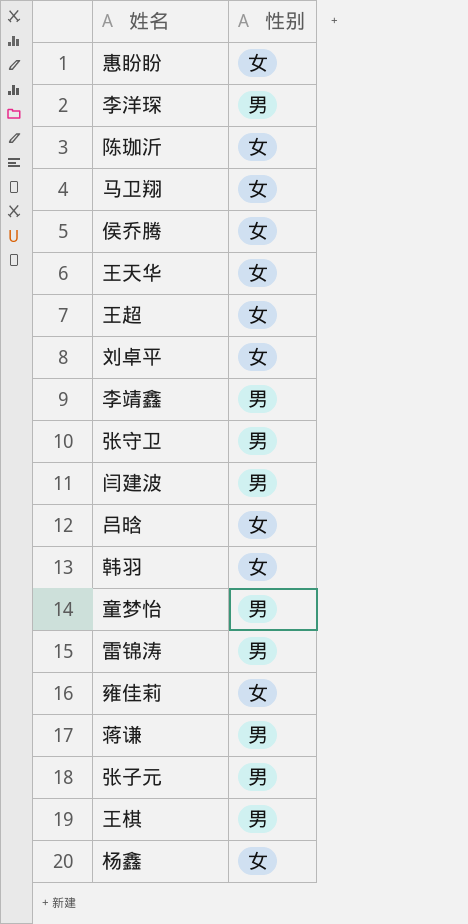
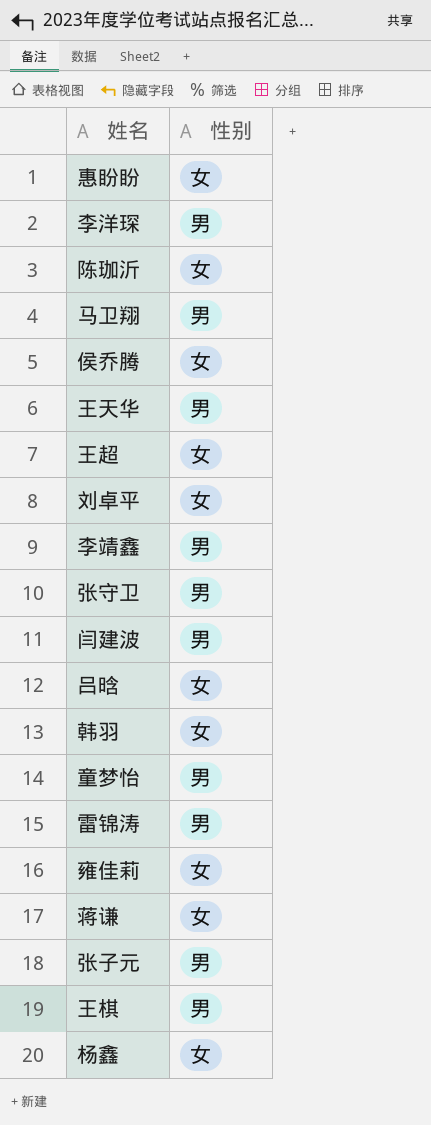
马卫翔 | 性别: 女 -> 男
王天华 | 性别: 女 -> 男
蒋谦 | 性别: 男 -> 女

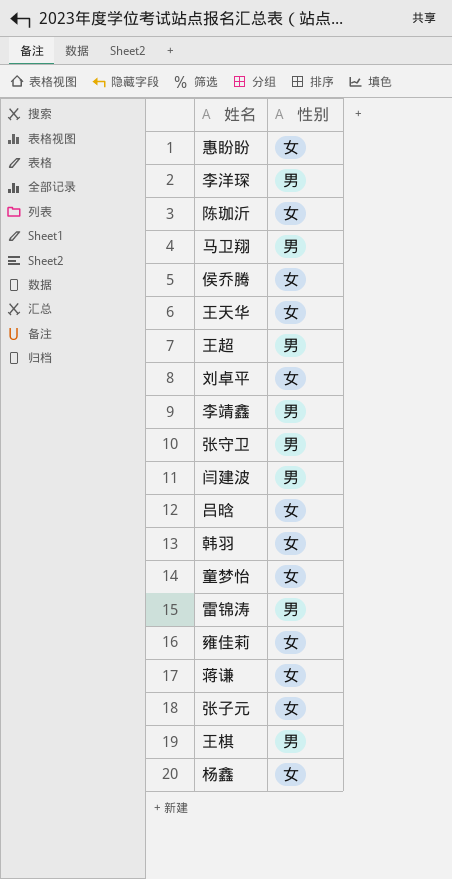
王天华 | 性别: 男 -> 女
王超 | 性别: 女 -> 男
童梦怡 | 性别: 男 -> 女
张子元 | 性别: 男 -> 女

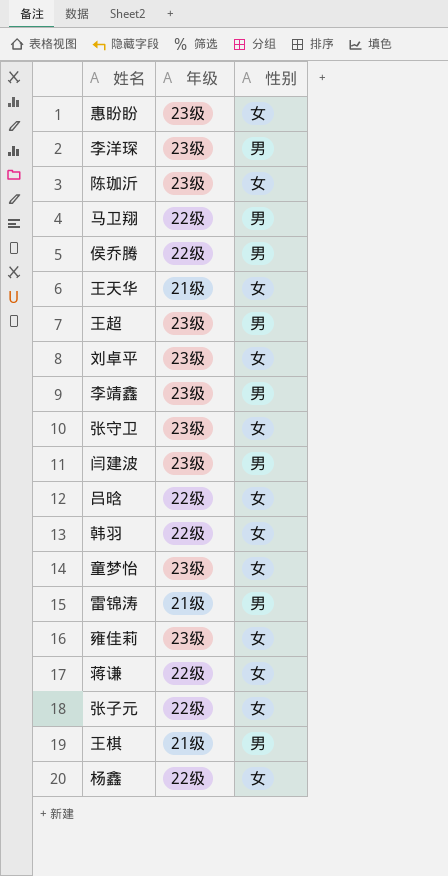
column 年级 | position: none -> 2
侯乔腾 | 性别: 女 -> 男
张守卫 | 性别: 男 -> 女

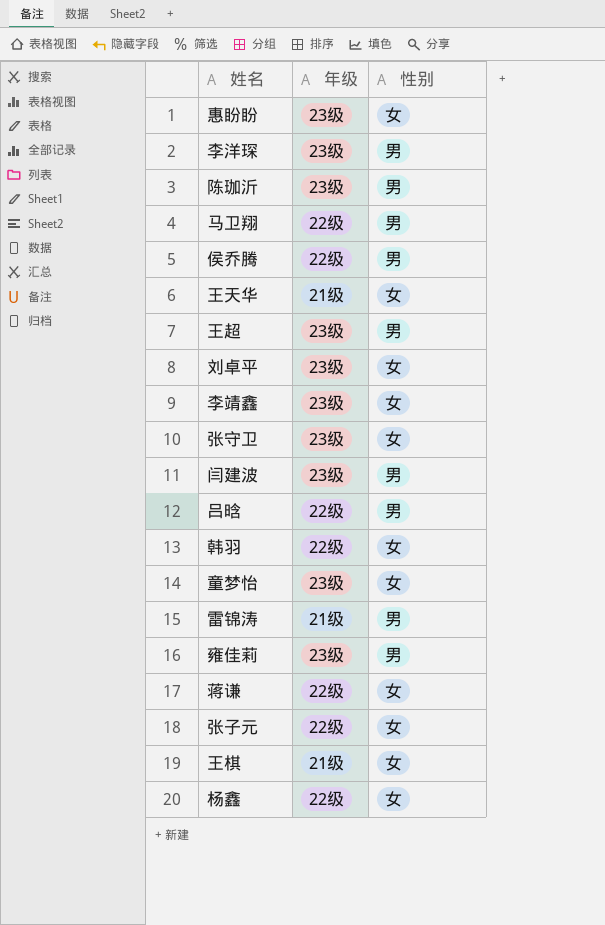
陈珈沂 | 性别: 女 -> 男
李靖鑫 | 性别: 男 -> 女
吕晗 | 性别: 女 -> 男
雍佳莉 | 性别: 女 -> 男
王棋 | 性别: 男 -> 女

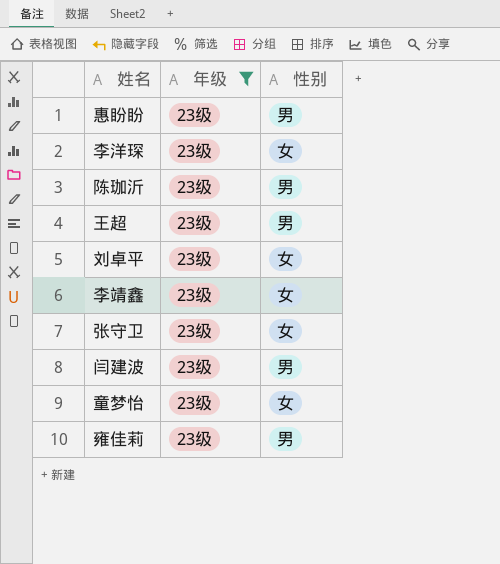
filter: none -> 年级 = 23级
惠盼盼 | 性别: 女 -> 男
李洋琛 | 性别: 男 -> 女

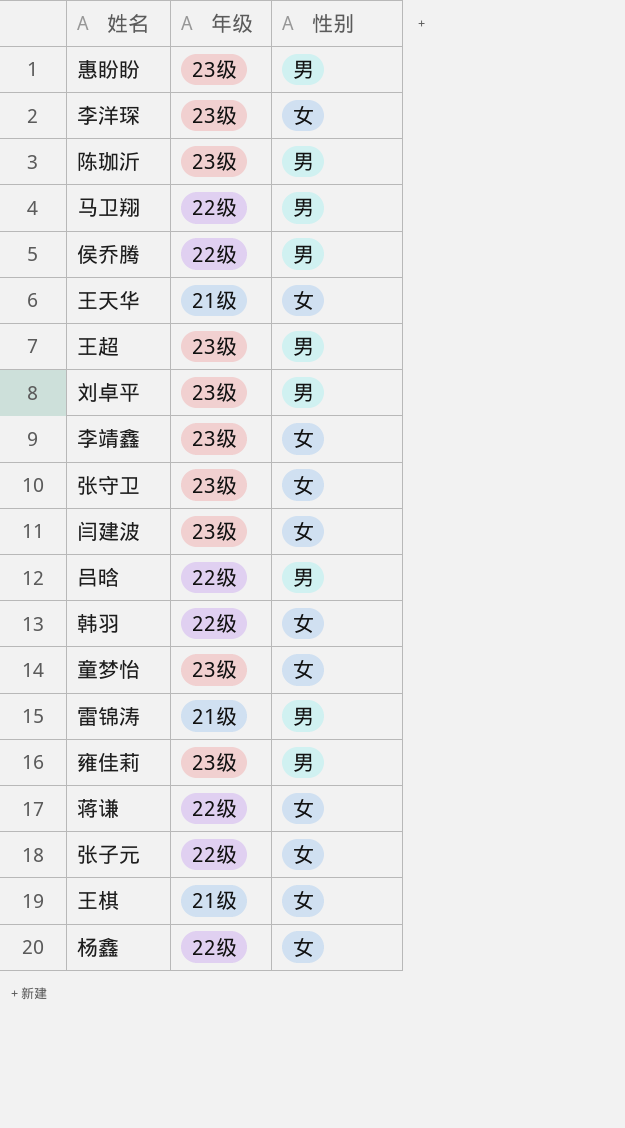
filter: 年级 = 23级 -> none
刘卓平 | 性别: 女 -> 男
闫建波 | 性别: 男 -> 女

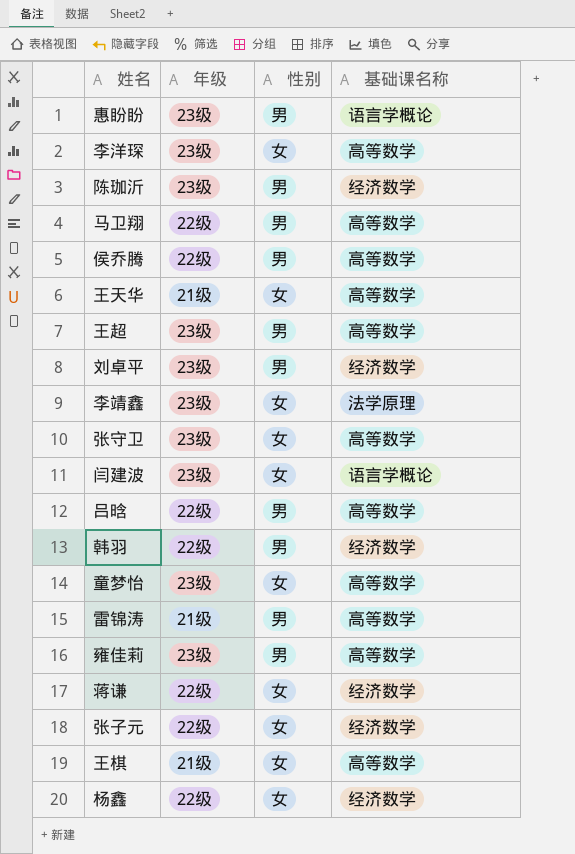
column 基础课名称 | position: none -> 4
韩羽 | 性别: 女 -> 男

